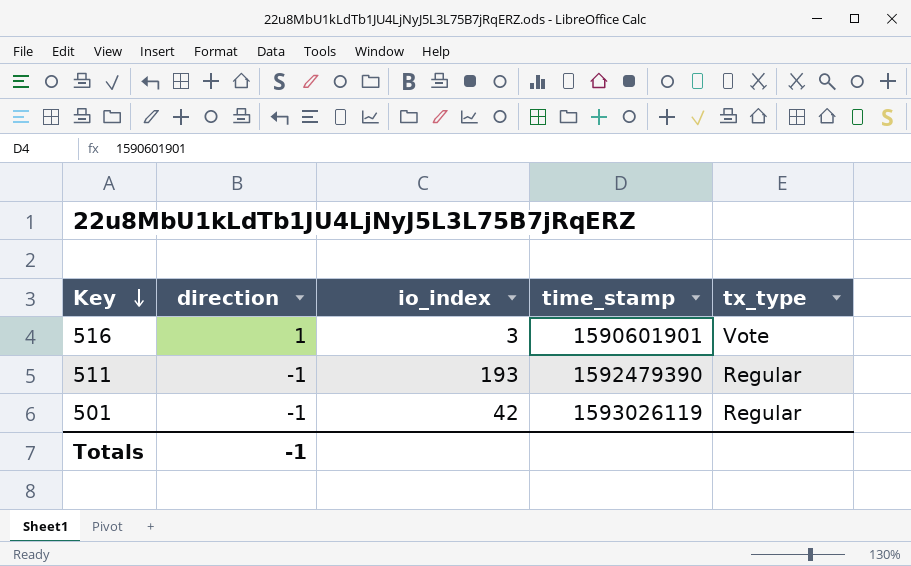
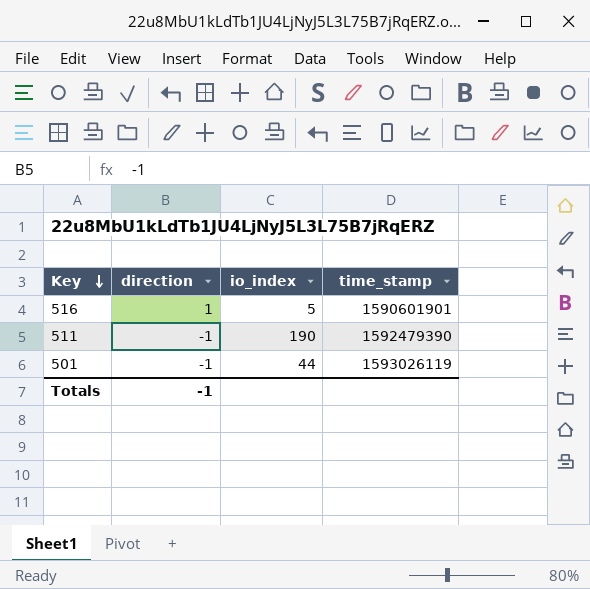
column tx_type | position: 5 -> none
516 | io_index: 3 -> 5
511 | io_index: 193 -> 190
501 | io_index: 42 -> 44

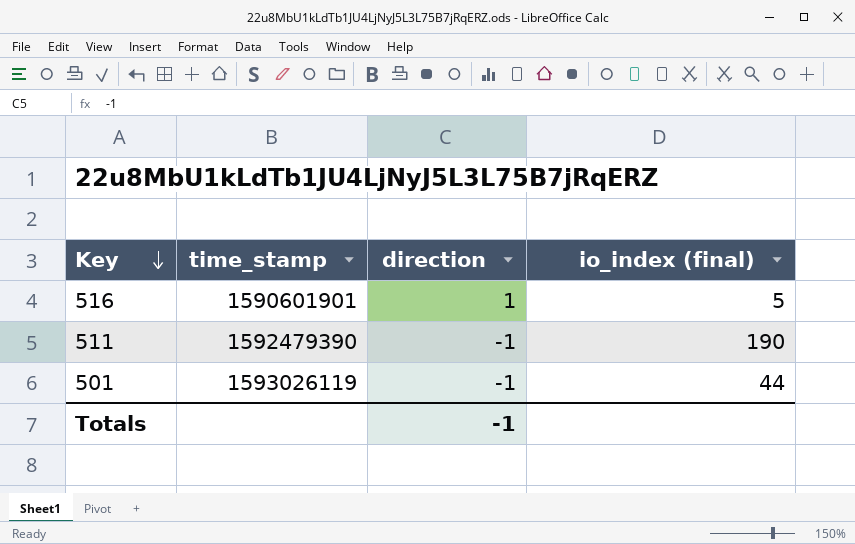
column time_stamp | position: 4 -> 2
column name: io_index -> io_index (final)

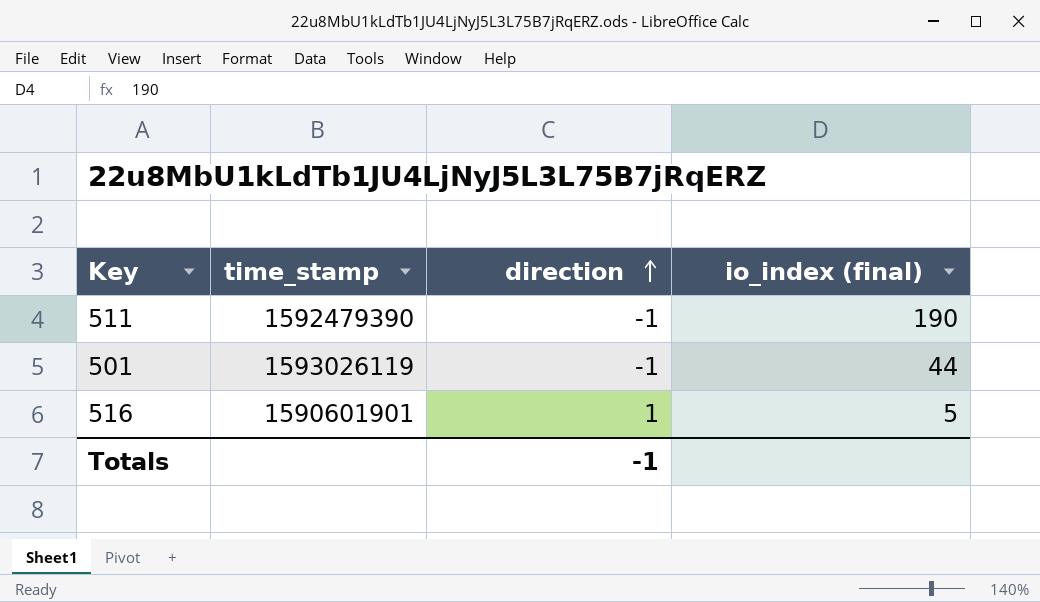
row order: Key descending -> direction ascending

